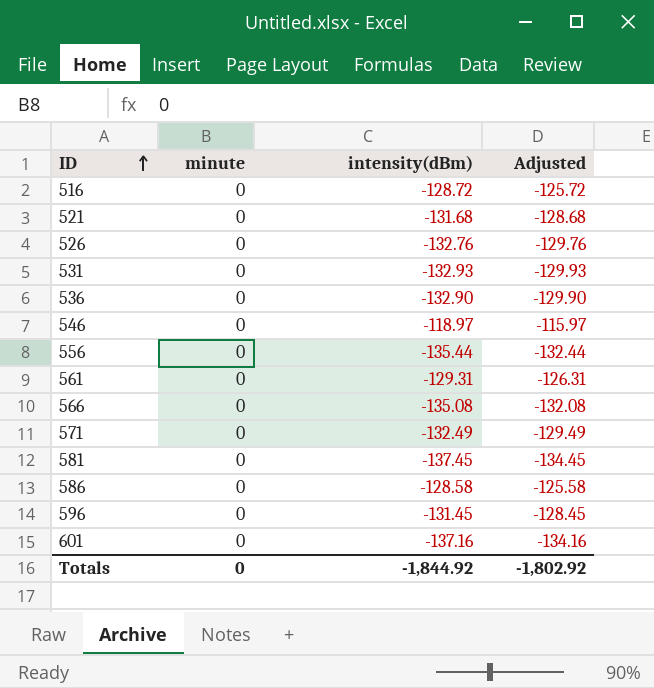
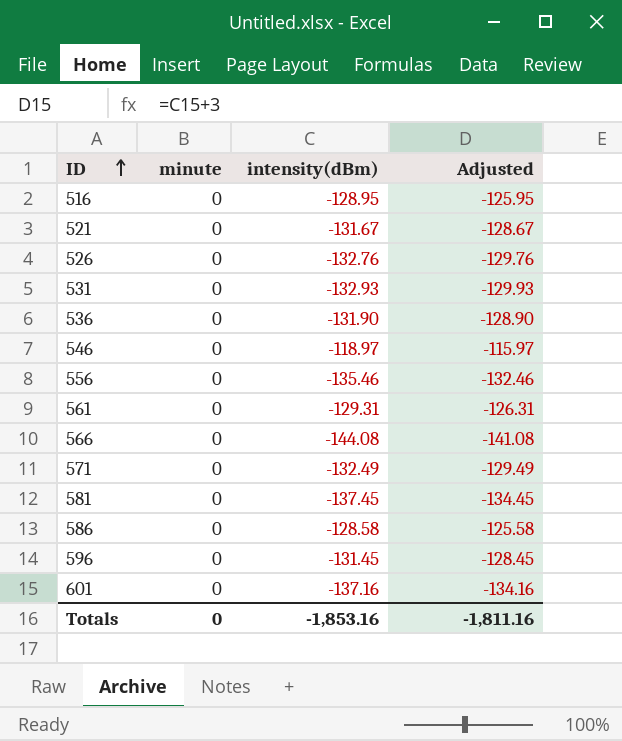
516 | intensity(dBm): -128.72 -> -128.95
516 | Adjusted: -125.72 -> -125.95
521 | intensity(dBm): -131.68 -> -131.67
521 | Adjusted: -128.68 -> -128.67
536 | intensity(dBm): -132.90 -> -131.90
536 | Adjusted: -129.90 -> -128.90
556 | intensity(dBm): -135.44 -> -135.46
556 | Adjusted: -132.44 -> -132.46
566 | intensity(dBm): -135.08 -> -144.08
566 | Adjusted: -132.08 -> -141.08
Totals | intensity(dBm): -1,844.92 -> -1,853.16
Totals | Adjusted: -1,802.92 -> -1,811.16

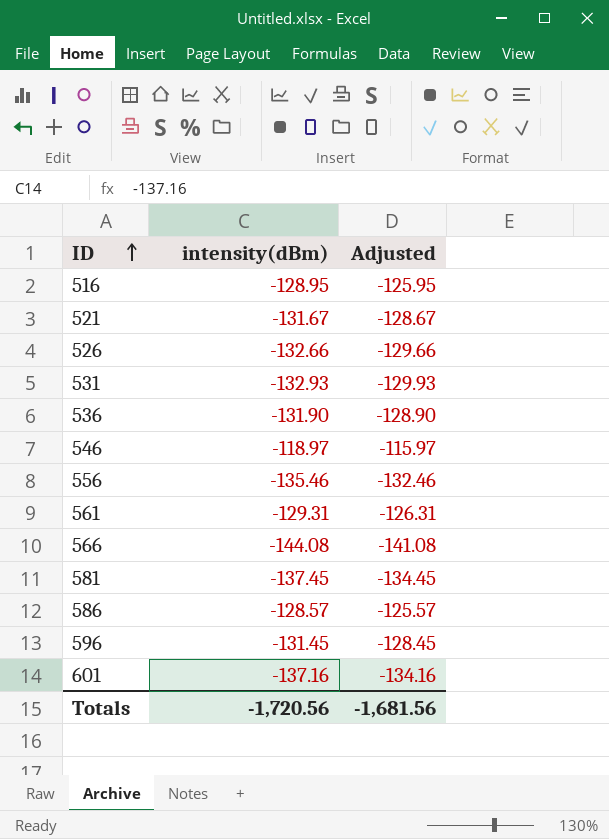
column minute | position: 2 -> none
row 571: 0 | -132.49 | -129.49 -> none
526 | intensity(dBm): -132.76 -> -132.66
526 | Adjusted: -129.76 -> -129.66
586 | intensity(dBm): -128.58 -> -128.57
586 | Adjusted: -125.58 -> -125.57
Totals | intensity(dBm): -1,853.16 -> -1,720.56
Totals | Adjusted: -1,811.16 -> -1,681.56

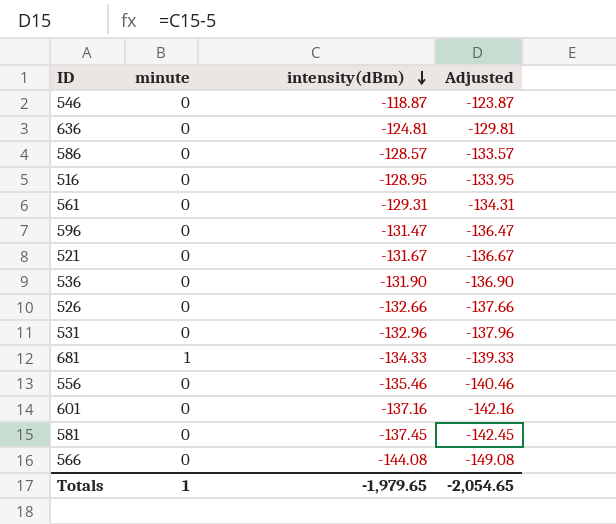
row order: ID ascending -> intensity(dBm) descending
column minute | position: none -> 2
column Adjusted | formula: [intensity(dBm)] + 3 -> [intensity(dBm)] - 5
546 | intensity(dBm): -118.97 -> -118.87
row 636: none -> 0 | -124.81 | -129.81
596 | intensity(dBm): -131.45 -> -131.47
531 | intensity(dBm): -132.93 -> -132.96
row 681: none -> 1 | -134.33 | -139.33
Totals | intensity(dBm): -1,720.56 -> -1,979.65
Totals | Adjusted: -1,681.56 -> -2,054.65

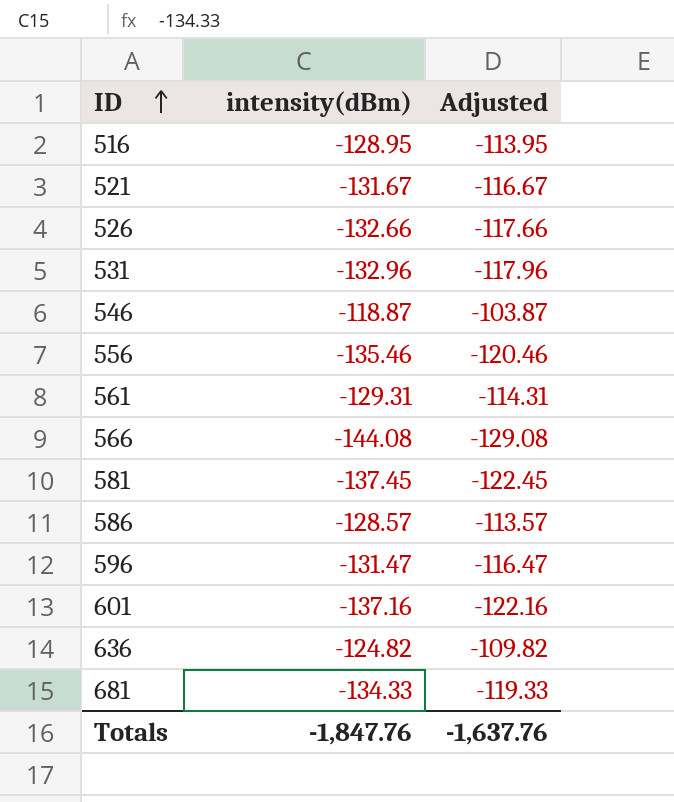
row order: intensity(dBm) descending -> ID ascending
column minute | position: 2 -> none
column Adjusted | formula: [intensity(dBm)] - 5 -> [intensity(dBm)] + 15
row 536: 0 | -131.90 | -136.90 -> none
636 | intensity(dBm): -124.81 -> -124.82
Totals | intensity(dBm): -1,979.65 -> -1,847.76
Totals | Adjusted: -2,054.65 -> -1,637.76

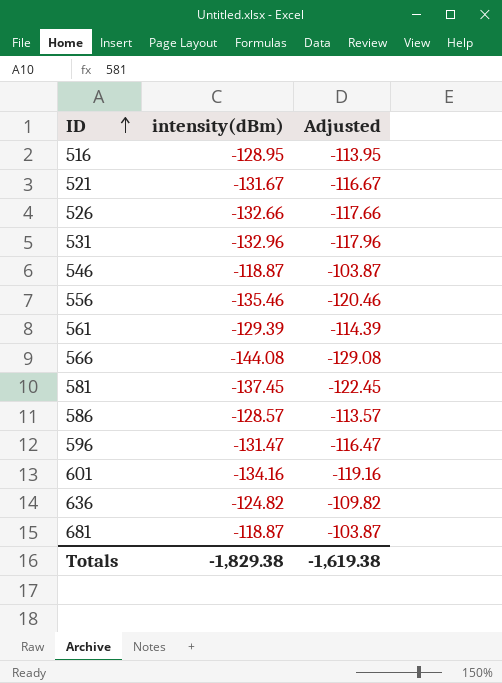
561 | intensity(dBm): -129.31 -> -129.39
561 | Adjusted: -114.31 -> -114.39
601 | intensity(dBm): -137.16 -> -134.16
601 | Adjusted: -122.16 -> -119.16
681 | intensity(dBm): -134.33 -> -118.87
681 | Adjusted: -119.33 -> -103.87
Totals | intensity(dBm): -1,847.76 -> -1,829.38
Totals | Adjusted: -1,637.76 -> -1,619.38

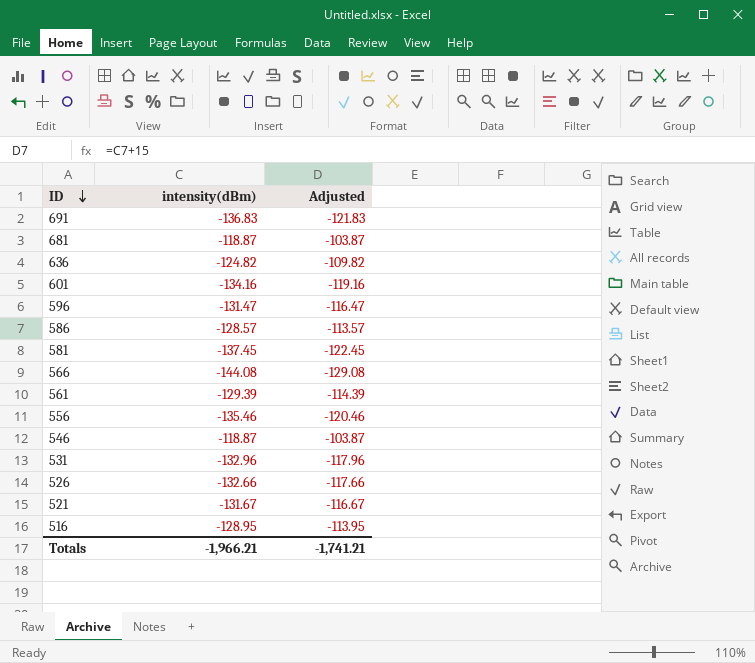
row order: ID ascending -> ID descending
row 691: none -> -136.83 | -121.83
Totals | intensity(dBm): -1,829.38 -> -1,966.21
Totals | Adjusted: -1,619.38 -> -1,741.21

